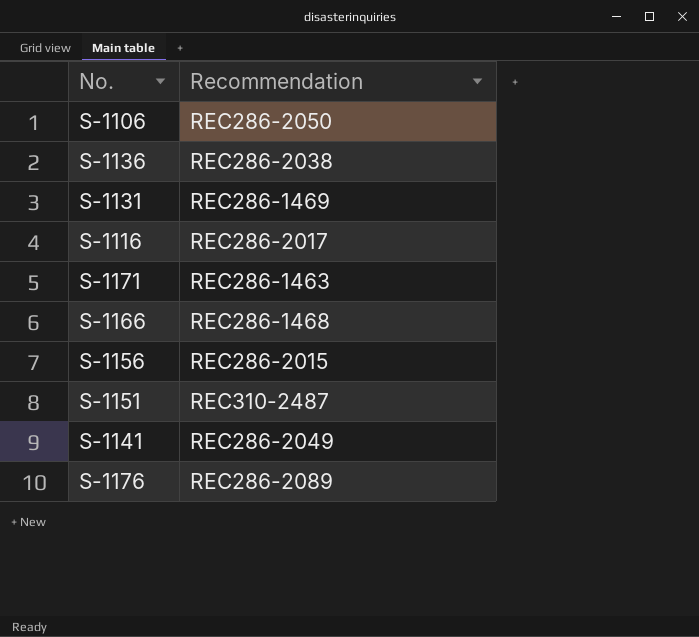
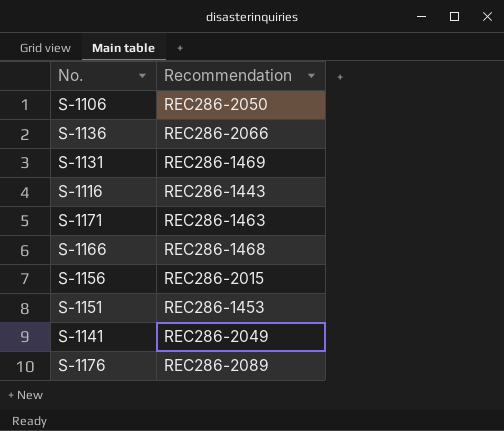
S-1136 | Recommendation: REC286-2038 -> REC286-2066
S-1116 | Recommendation: REC286-2017 -> REC286-1443
S-1151 | Recommendation: REC310-2487 -> REC286-1453

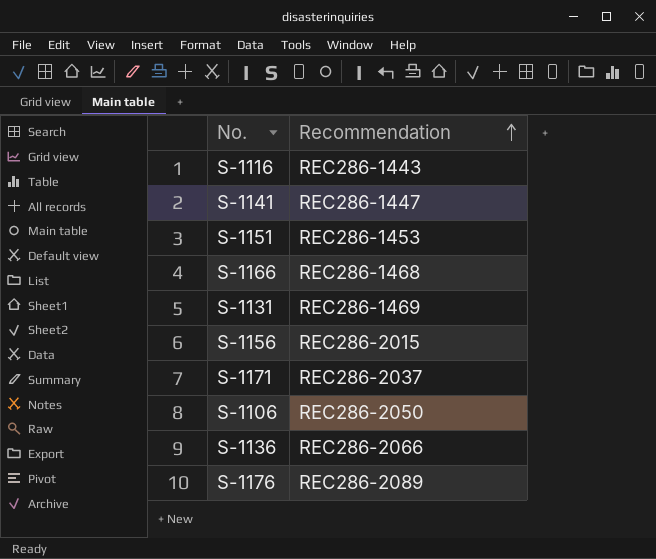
row order: none -> Recommendation ascending
S-1141 | Recommendation: REC286-2049 -> REC286-1447
S-1171 | Recommendation: REC286-1463 -> REC286-2037

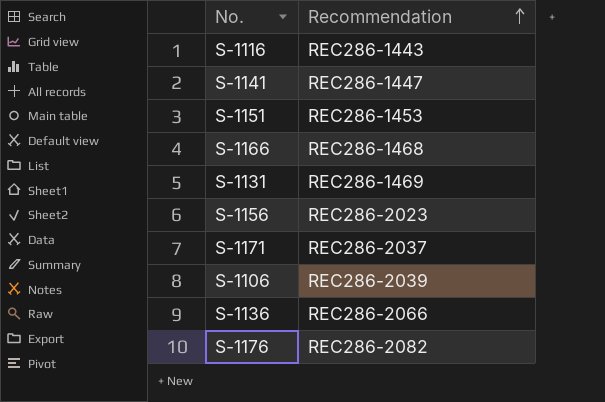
S-1156 | Recommendation: REC286-2015 -> REC286-2023
S-1106 | Recommendation: REC286-2050 -> REC286-2039
S-1176 | Recommendation: REC286-2089 -> REC286-2082

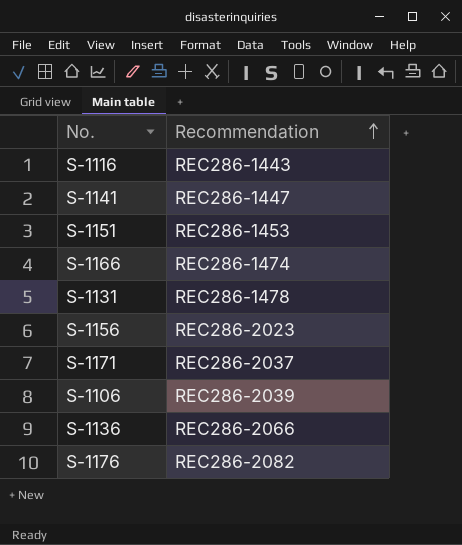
S-1166 | Recommendation: REC286-1468 -> REC286-1474
S-1131 | Recommendation: REC286-1469 -> REC286-1478

